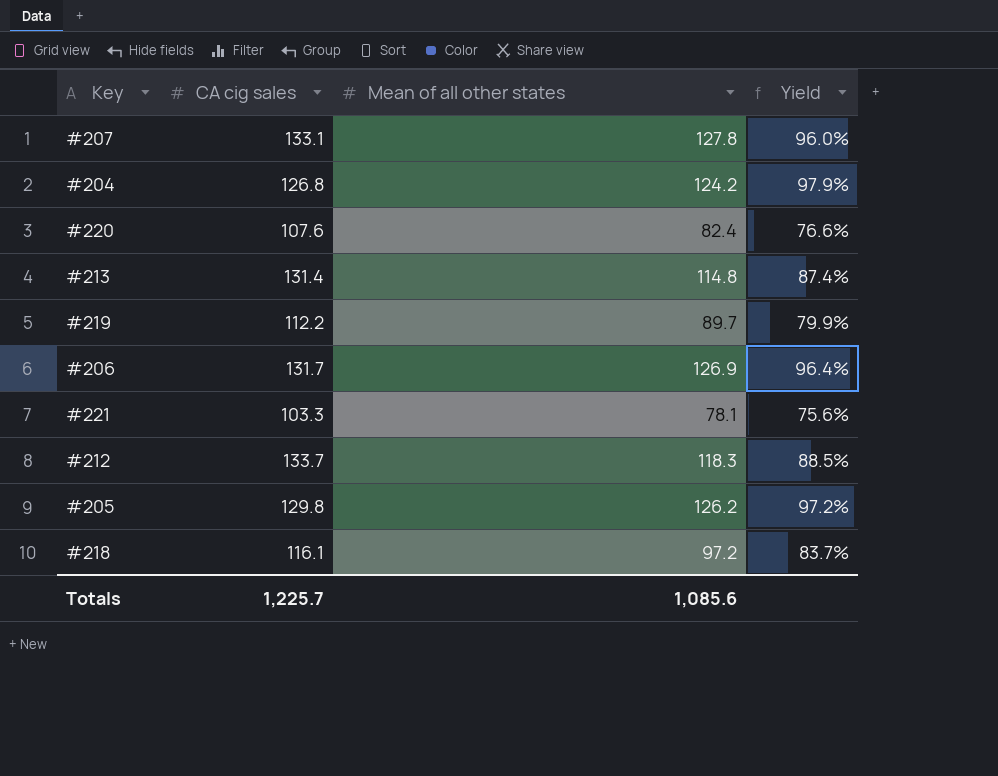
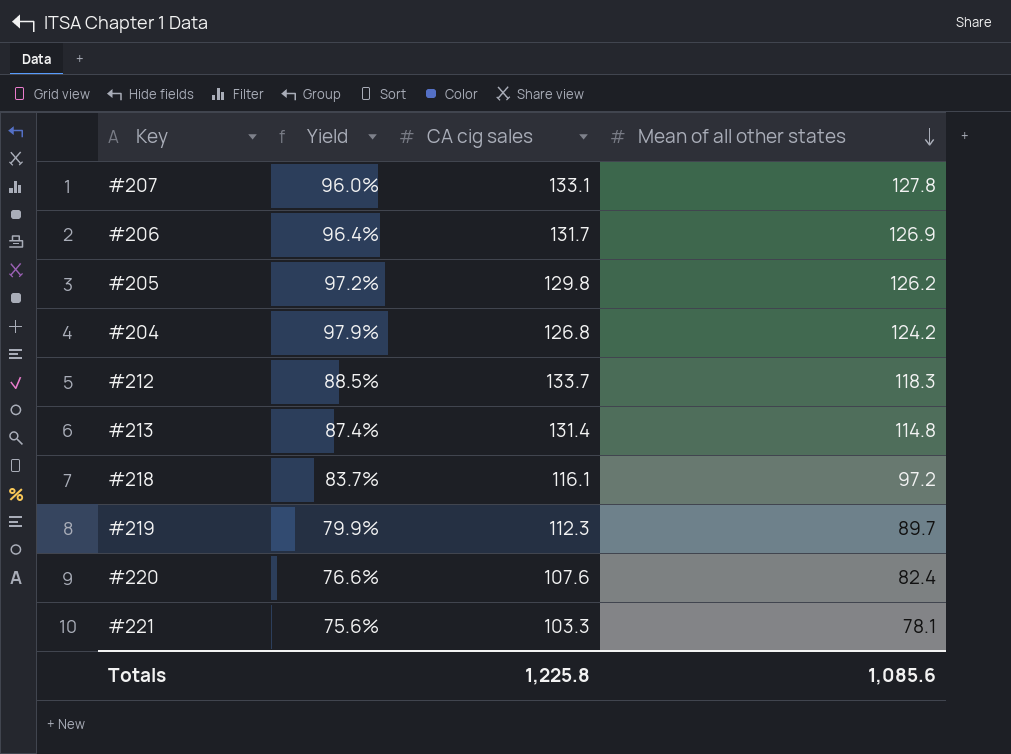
row order: none -> Mean of all other states descending
column Yield | position: 4 -> 2
#219 | CA cig sales: 112.2 -> 112.3
Totals | CA cig sales: 1,225.7 -> 1,225.8

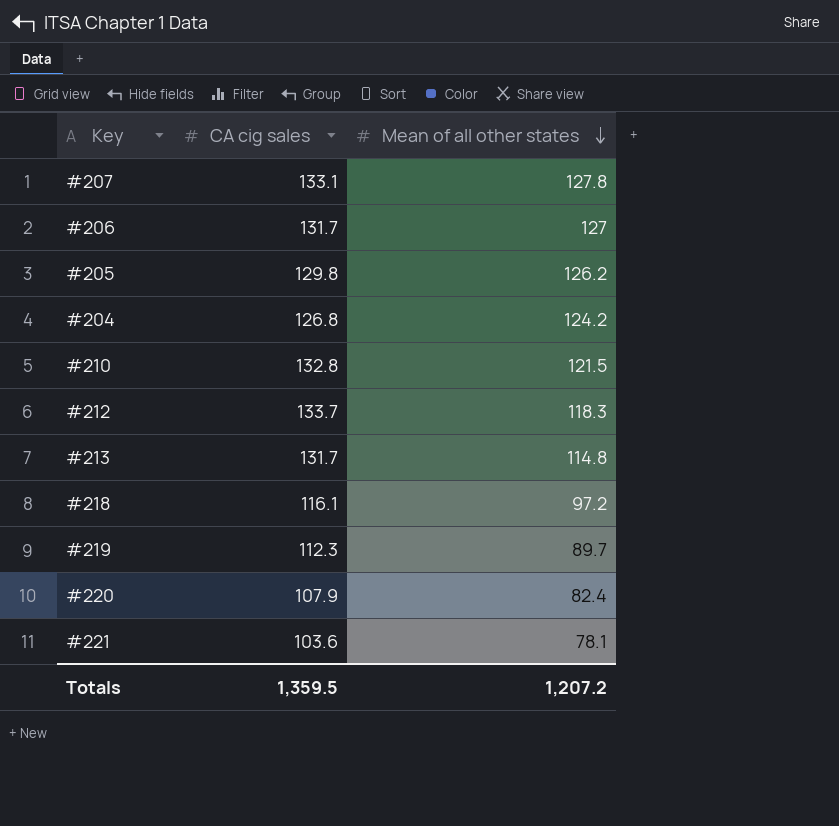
column Yield | formula: [Mean of all other states] / [CA cig sales] -> none
#206 | Mean of all other states: 126.9 -> 127
row #210: none -> 132.8 | 121.5
#213 | CA cig sales: 131.4 -> 131.7
#220 | CA cig sales: 107.6 -> 107.9
#221 | CA cig sales: 103.3 -> 103.6
Totals | CA cig sales: 1,225.8 -> 1,359.5
Totals | Mean of all other states: 1,085.6 -> 1,207.2

